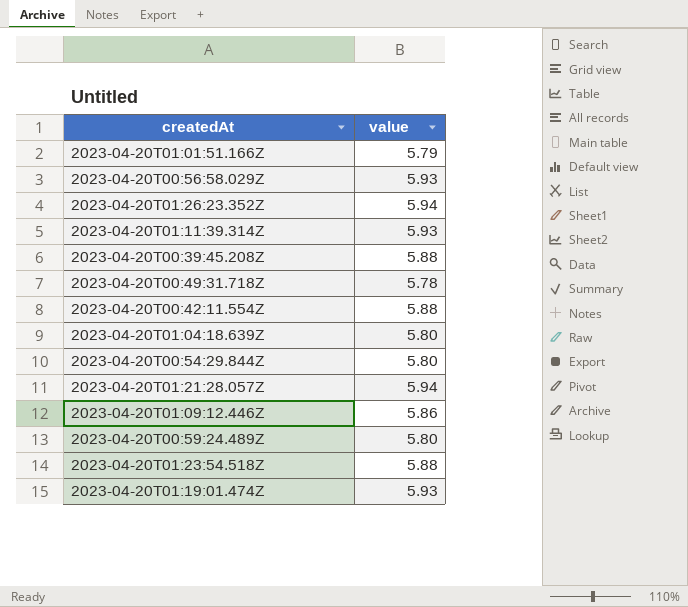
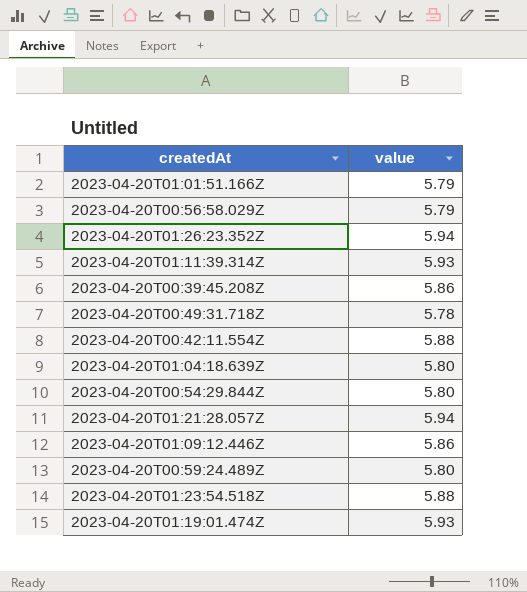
2023-04-20T00:56:58.029Z | value: 5.93 -> 5.79
2023-04-20T00:39:45.208Z | value: 5.88 -> 5.86

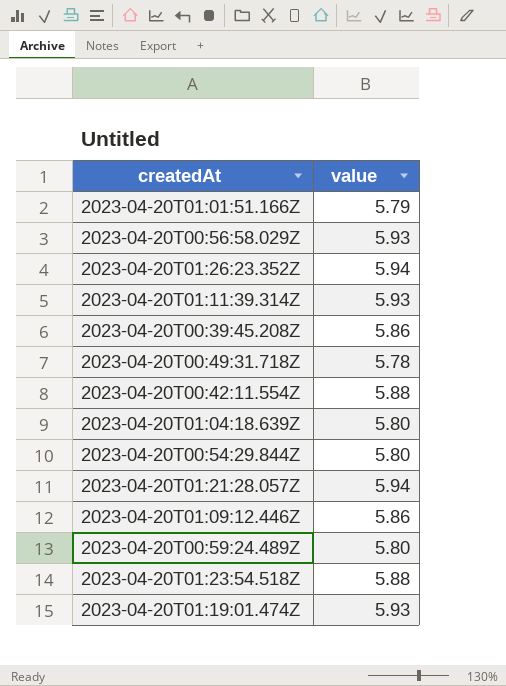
2023-04-20T00:56:58.029Z | value: 5.79 -> 5.93

